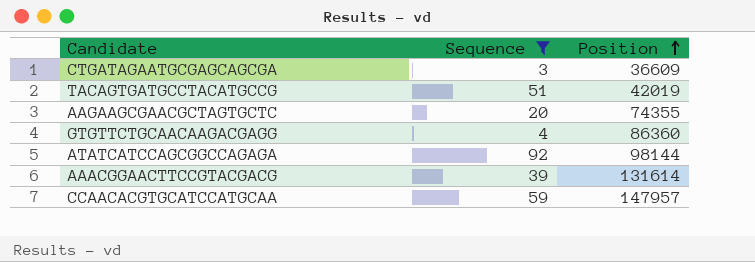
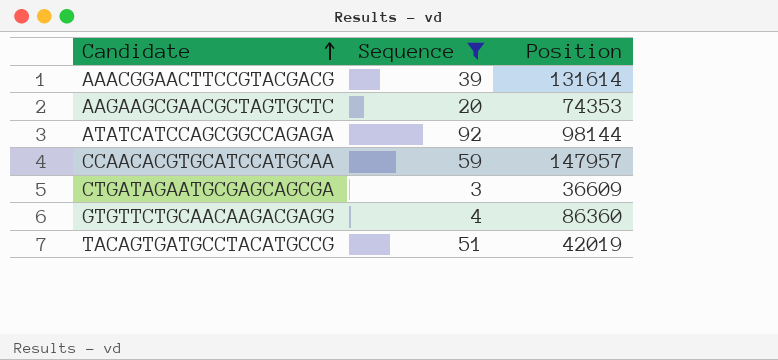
row order: Position ascending -> Candidate ascending
AAGAAGCGAACGCTAGTGCTC | Position: 74355 -> 74353

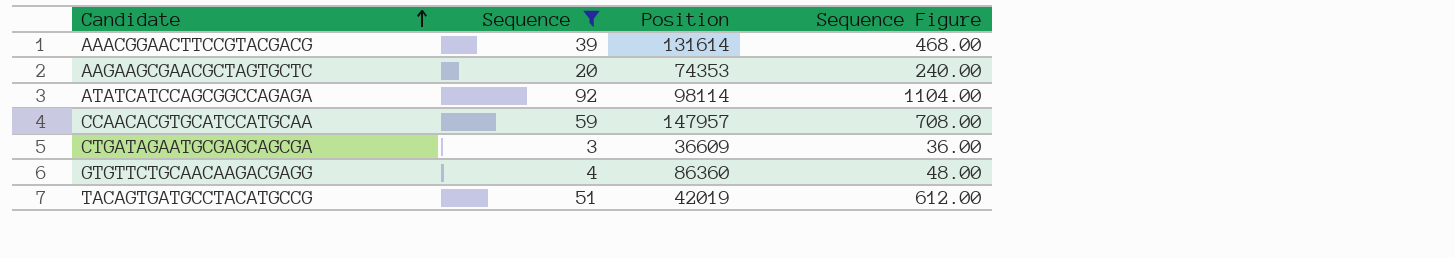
column Sequence Figure | formula: none -> [Sequence] * 12
ATATCATCCAGCGGCCAGAGA | Position: 98144 -> 98114

